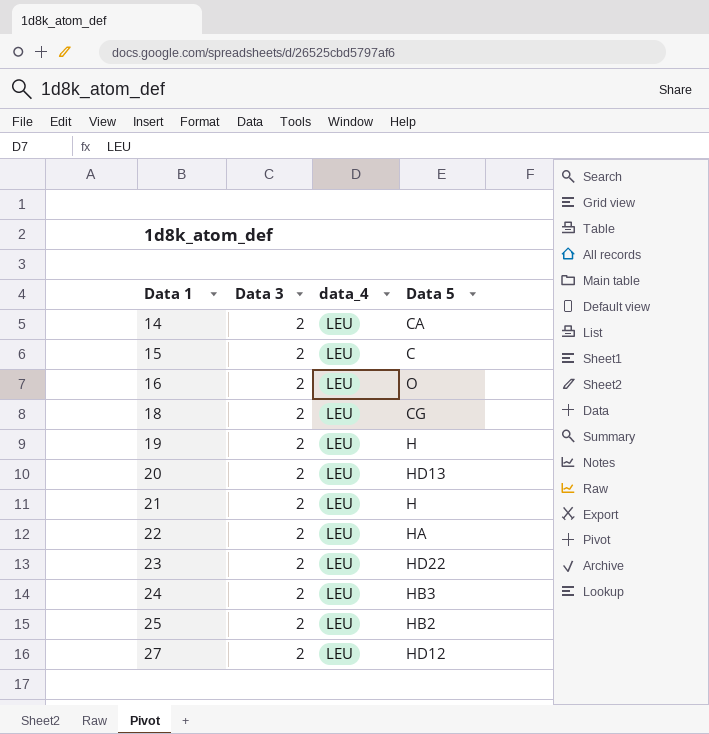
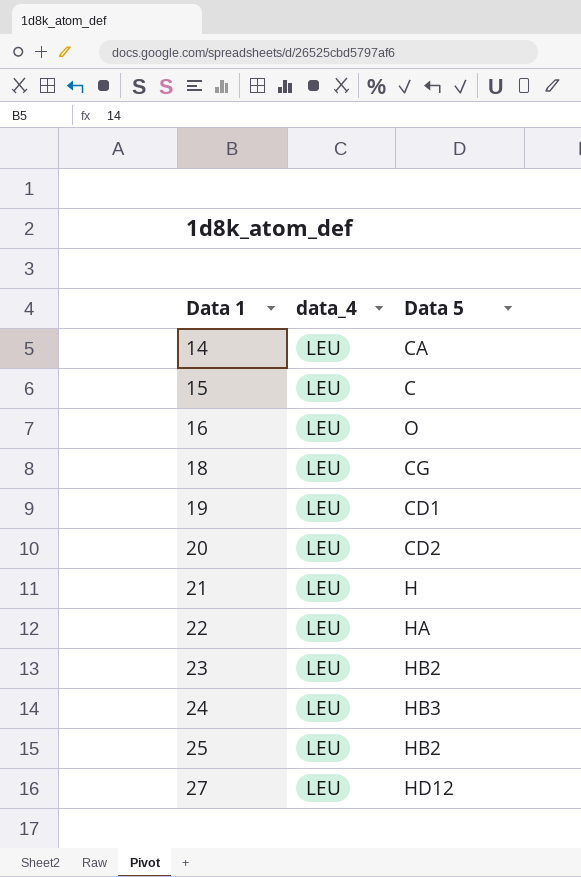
column Data 3 | position: 2 -> none
19 | Data 5: H -> CD1
20 | Data 5: HD13 -> CD2
23 | Data 5: HD22 -> HB2

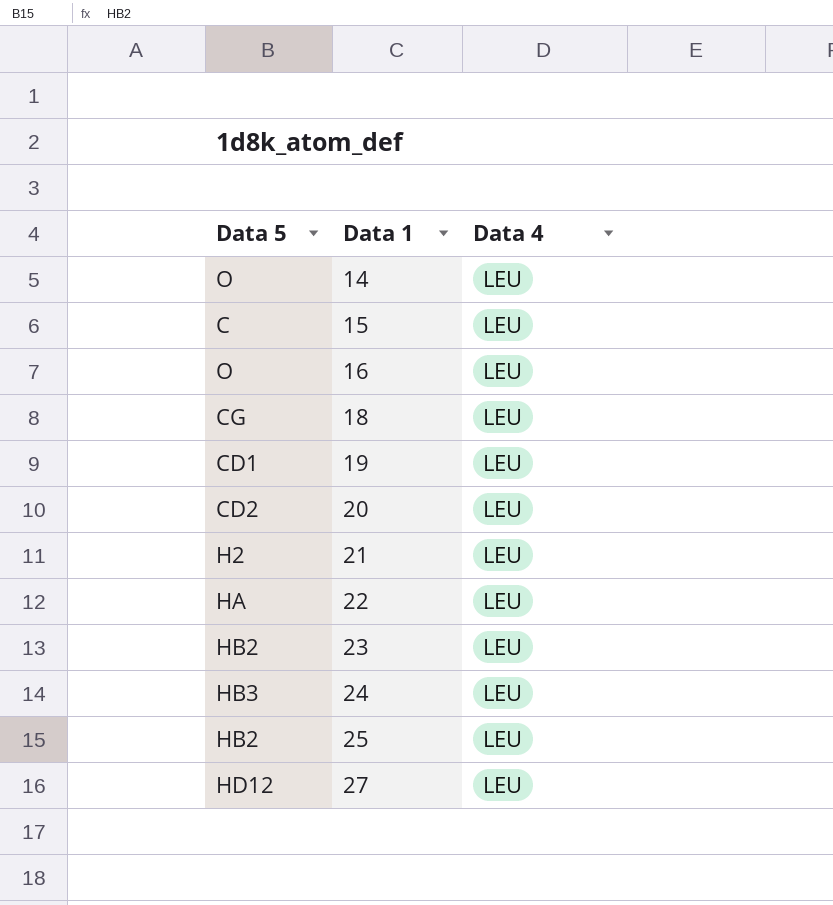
column Data 5 | position: 3 -> 1
column name: data_4 -> Data 4
14 | Data 5: CA -> O
21 | Data 5: H -> H2

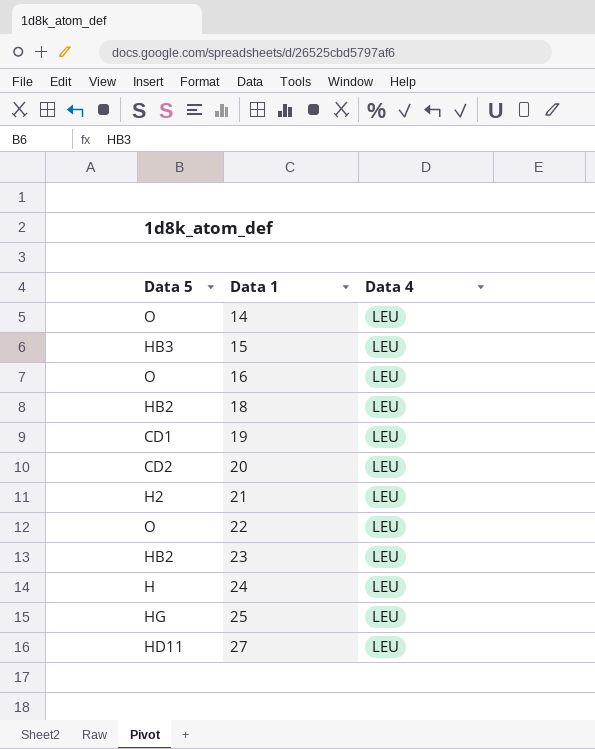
15 | Data 5: C -> HB3
18 | Data 5: CG -> HB2
22 | Data 5: HA -> O
24 | Data 5: HB3 -> H
25 | Data 5: HB2 -> HG
27 | Data 5: HD12 -> HD11

